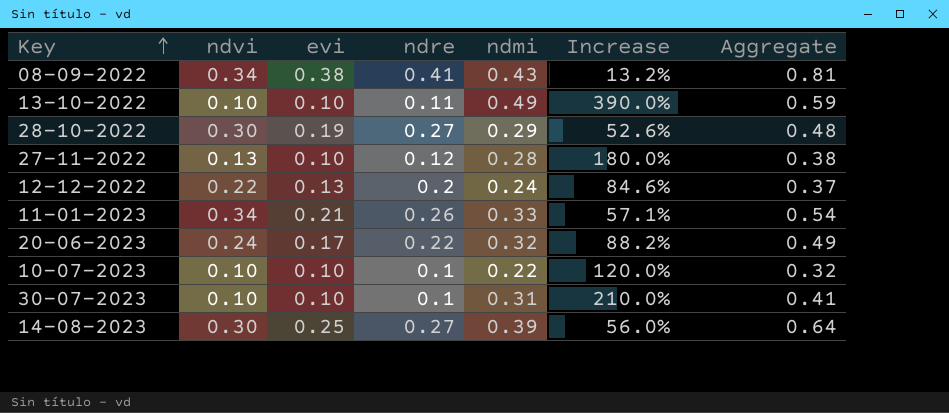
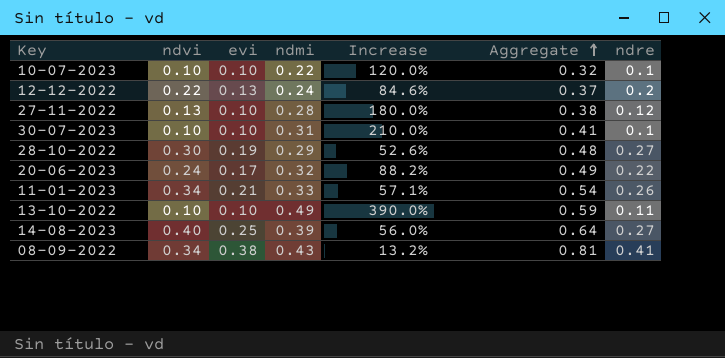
row order: Key ascending -> Aggregate ascending
column ndre | position: 4 -> 7
14-08-2023 | ndvi: 0.30 -> 0.40

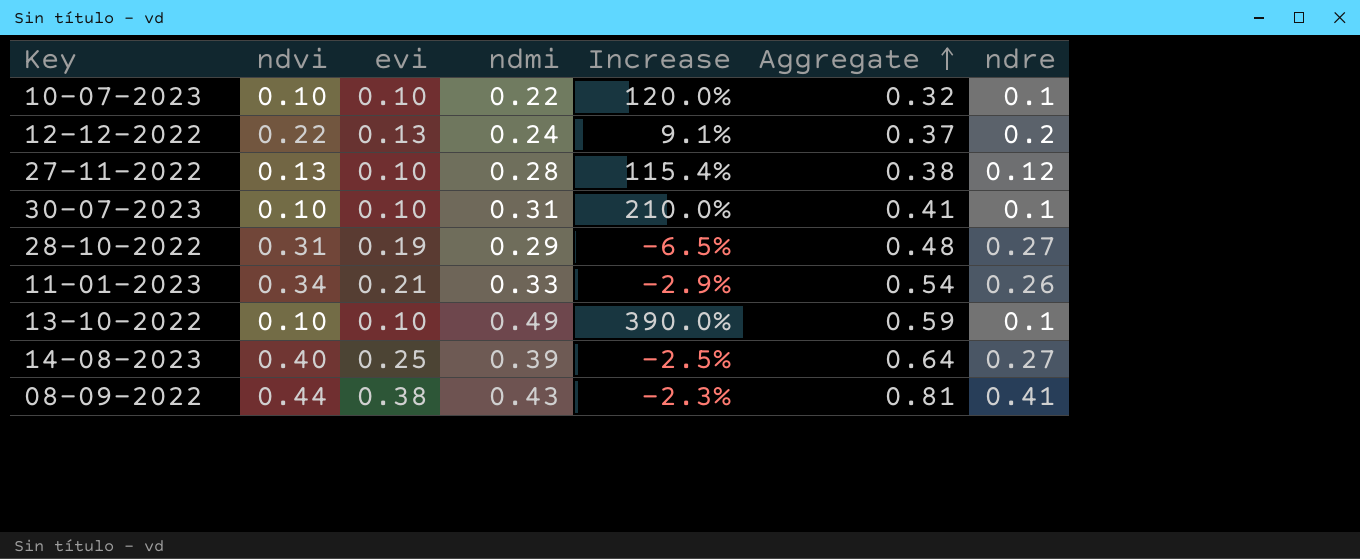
column Increase | formula: ([ndmi] - [evi]) / [evi] -> ([ndmi] - [ndvi]) / [ndvi]
row 20-06-2023: 0.24 | 0.17 | 0.32 | 88.2% | 0.49 | 0.22 -> none
28-10-2022 | ndvi: 0.30 -> 0.31
13-10-2022 | ndre: 0.11 -> 0.1
08-09-2022 | ndvi: 0.34 -> 0.44

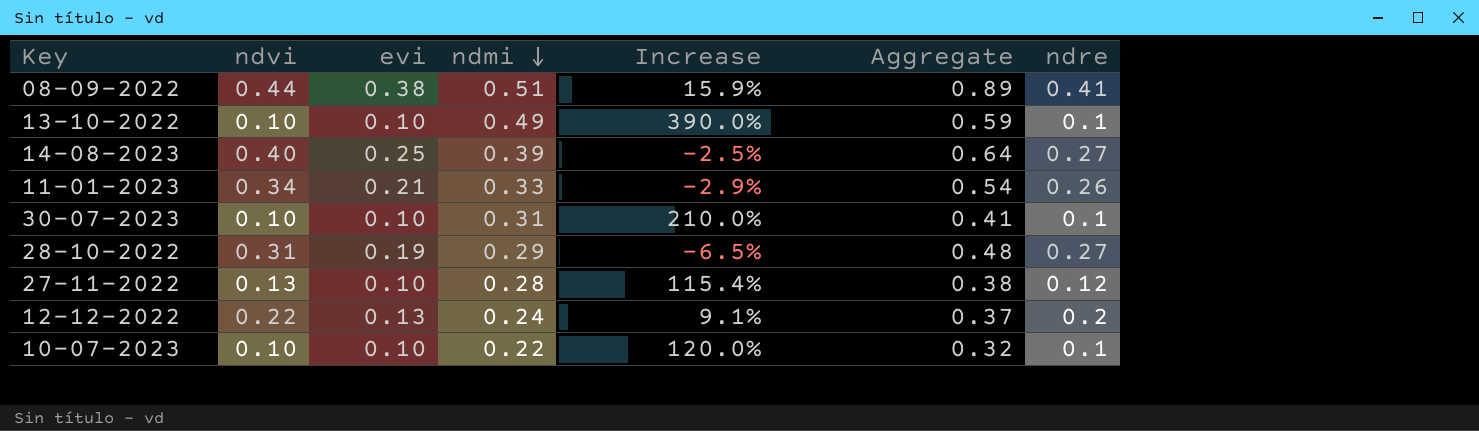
row order: Aggregate ascending -> ndmi descending
08-09-2022 | ndmi: 0.43 -> 0.51
08-09-2022 | Increase: -2.3% -> 15.9%
08-09-2022 | Aggregate: 0.81 -> 0.89

